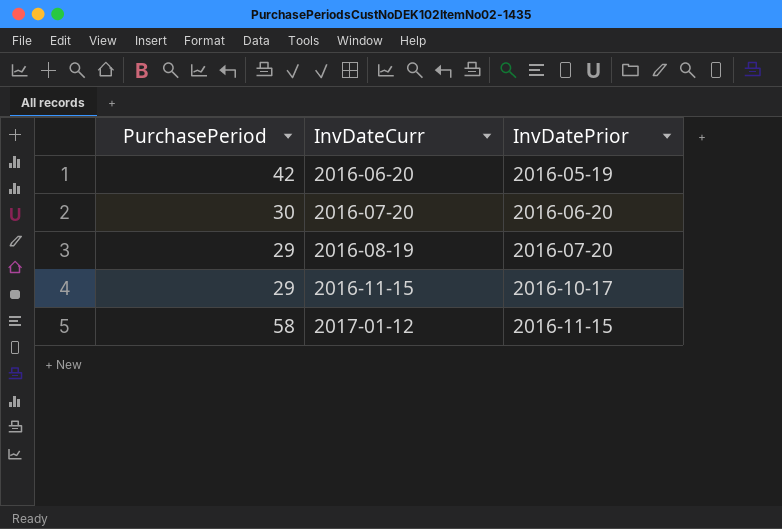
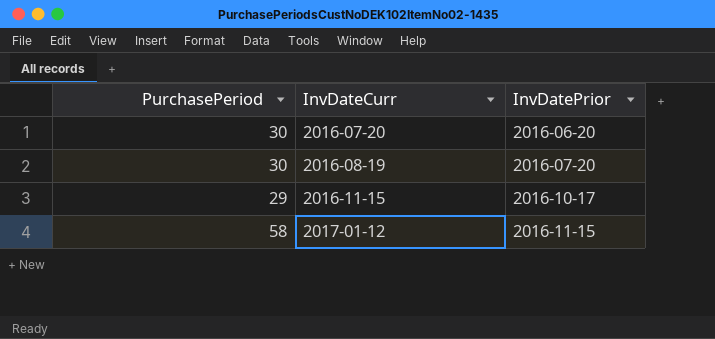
row 2016-06-20: 42 | 2016-05-19 -> none
2016-08-19 | PurchasePeriod: 29 -> 30

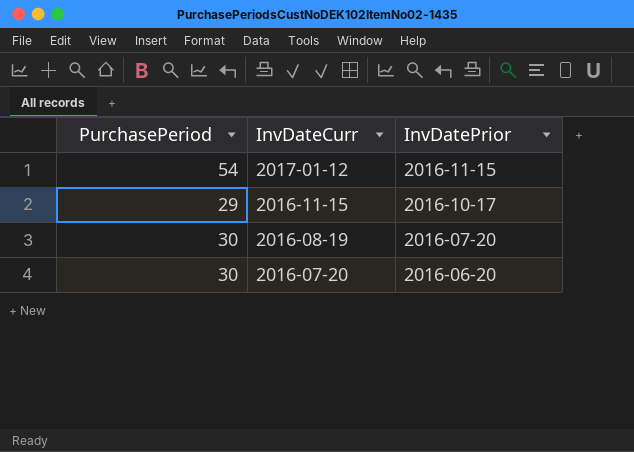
row order: InvDateCurr ascending -> InvDateCurr descending
2017-01-12 | PurchasePeriod: 58 -> 54

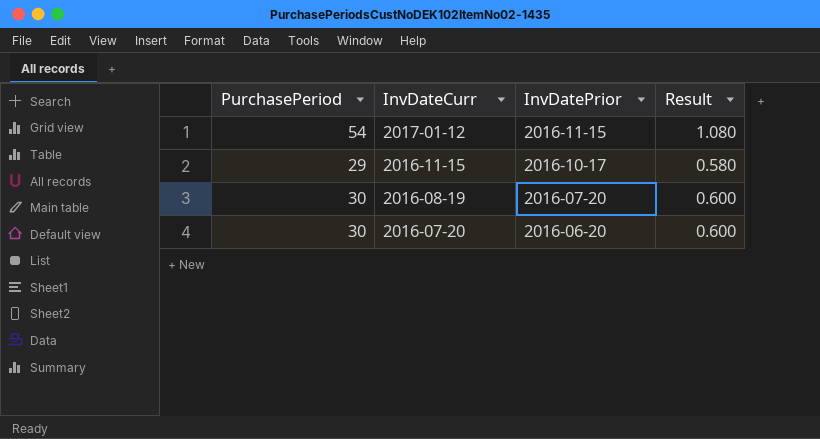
column Result | formula: none -> [PurchasePeriod] * 0.02

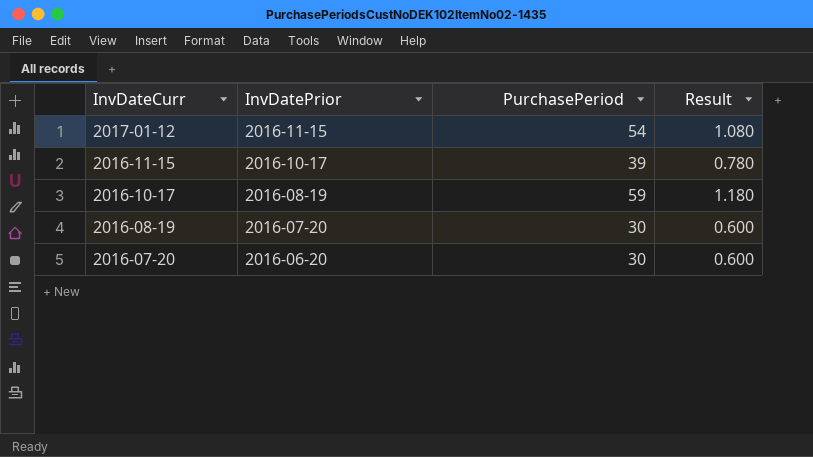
column PurchasePeriod | position: 1 -> 3
2016-11-15 | PurchasePeriod: 29 -> 39
2016-11-15 | Result: 0.580 -> 0.780
row 2016-10-17: none -> 2016-08-19 | 59 | 1.180

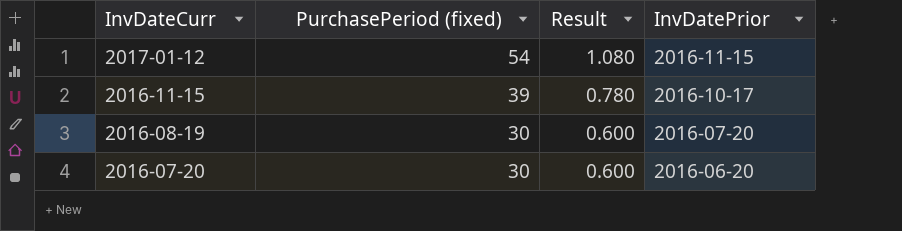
column name: PurchasePeriod -> PurchasePeriod (fixed)
column InvDatePrior | position: 2 -> 4
row 2016-10-17: 2016-08-19 | 59 | 1.180 -> none

